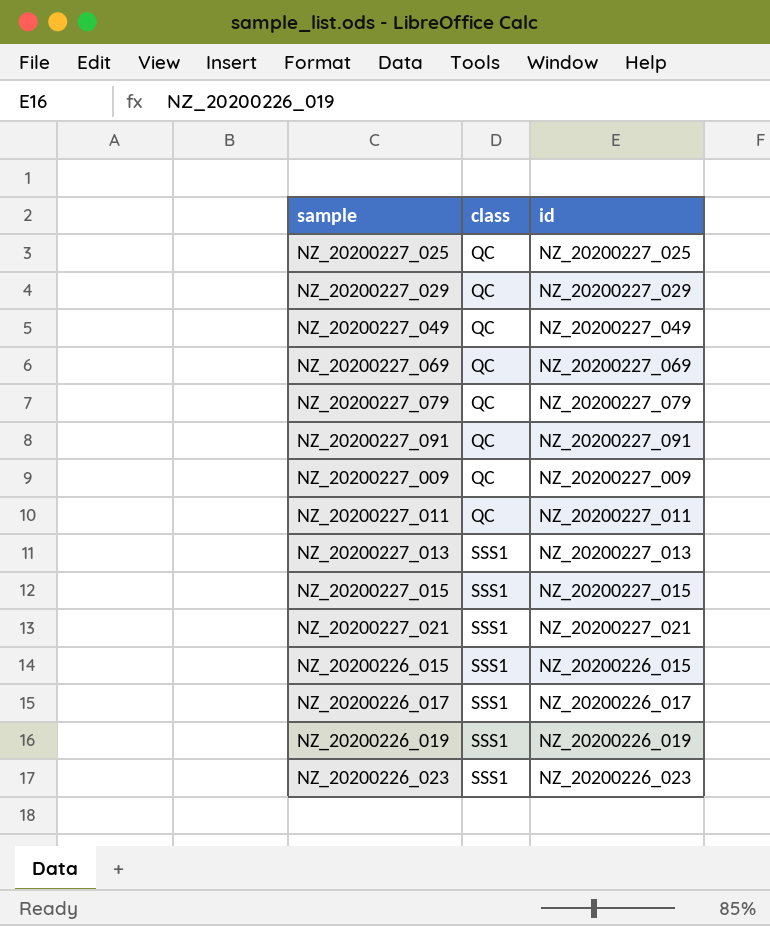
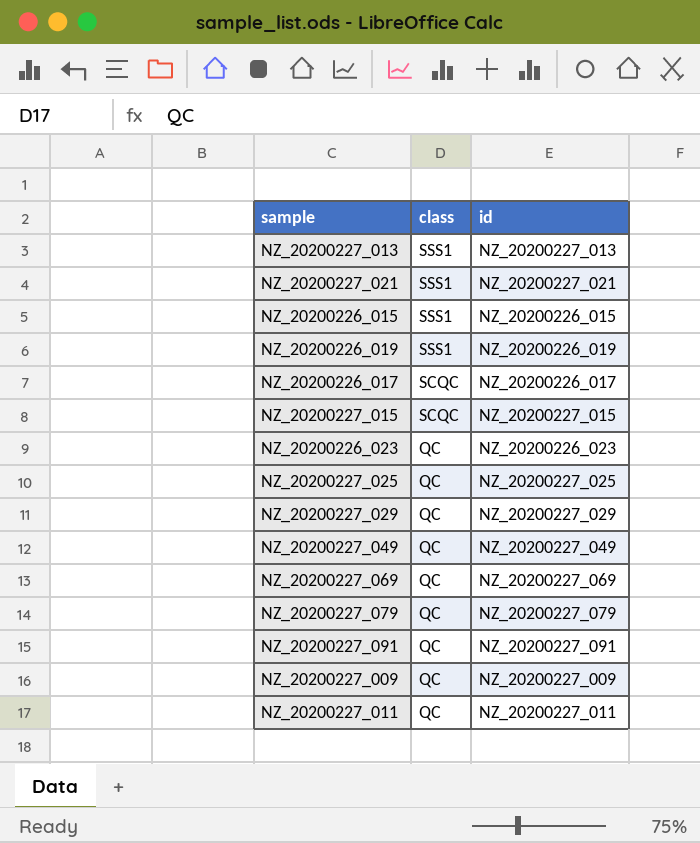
row order: class ascending -> class descending
NZ_20200226_017 | class: SSS1 -> SCQC
NZ_20200227_015 | class: SSS1 -> SCQC
NZ_20200226_023 | class: SSS1 -> QC

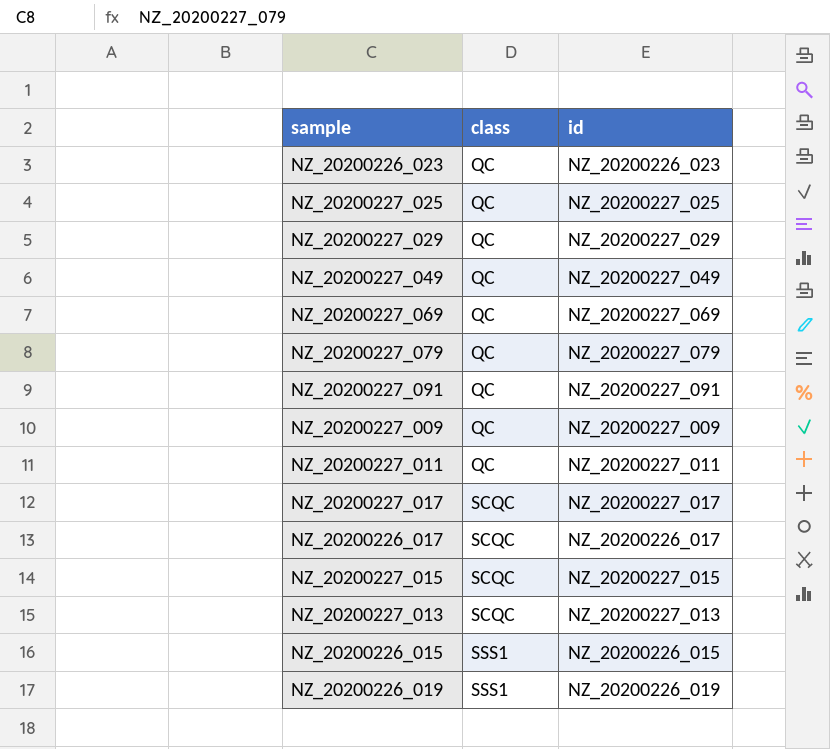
row order: class descending -> class ascending
row NZ_20200227_021: SSS1 | NZ_20200227_021 -> none
row NZ_20200227_017: none -> SCQC | NZ_20200227_017
NZ_20200227_013 | class: SSS1 -> SCQC

